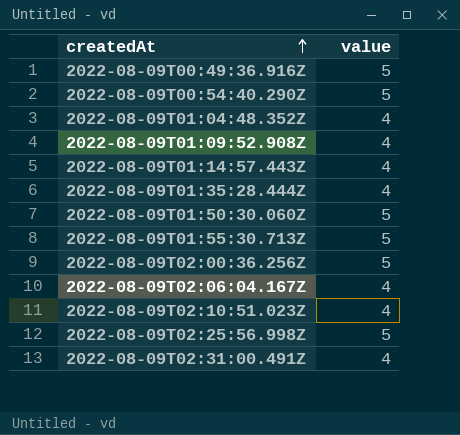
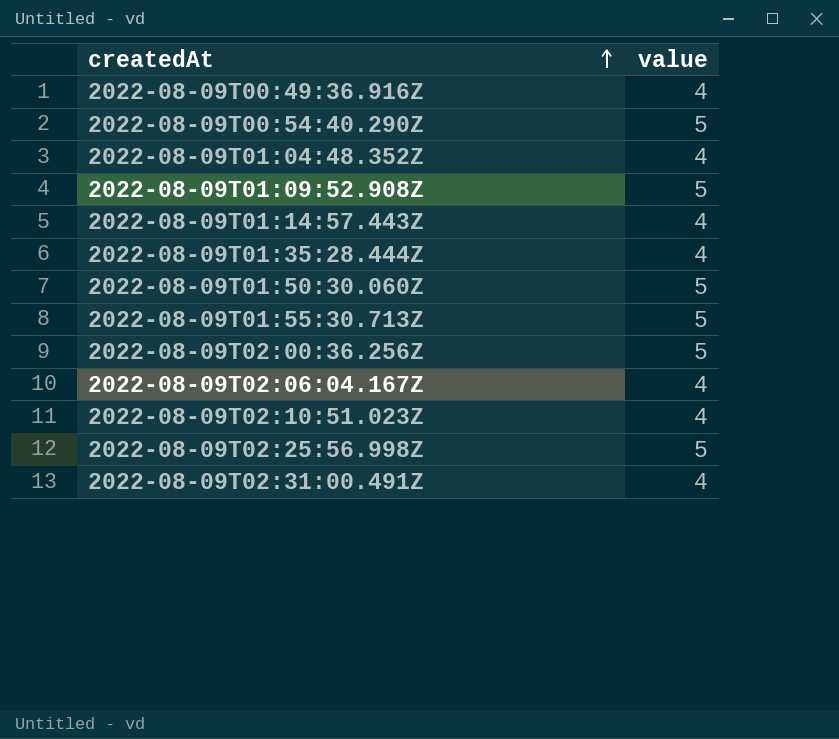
2022-08-09T00:49:36.916Z | value: 5 -> 4
2022-08-09T01:09:52.908Z | value: 4 -> 5

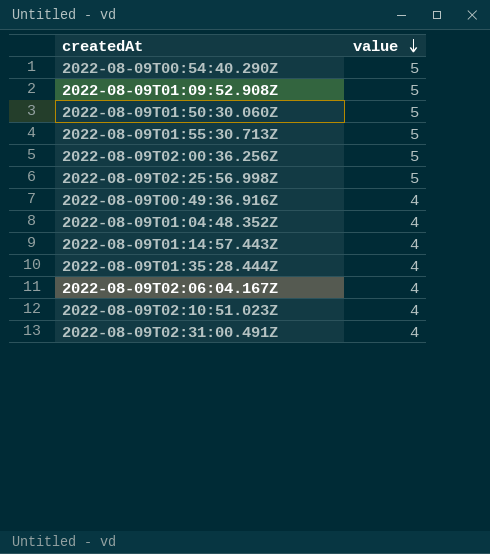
row order: createdAt ascending -> value descending

